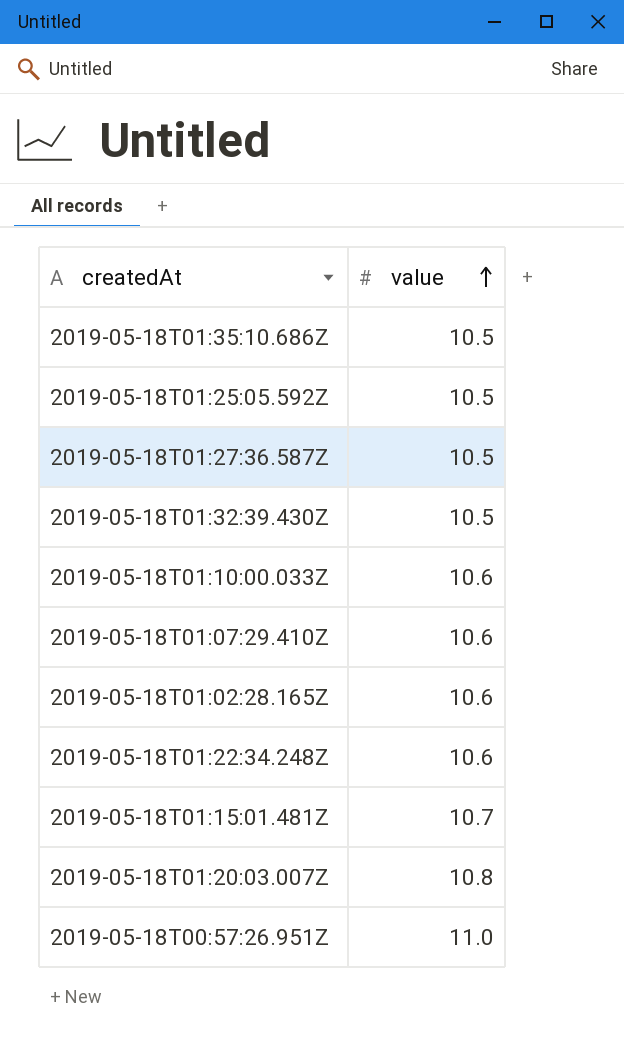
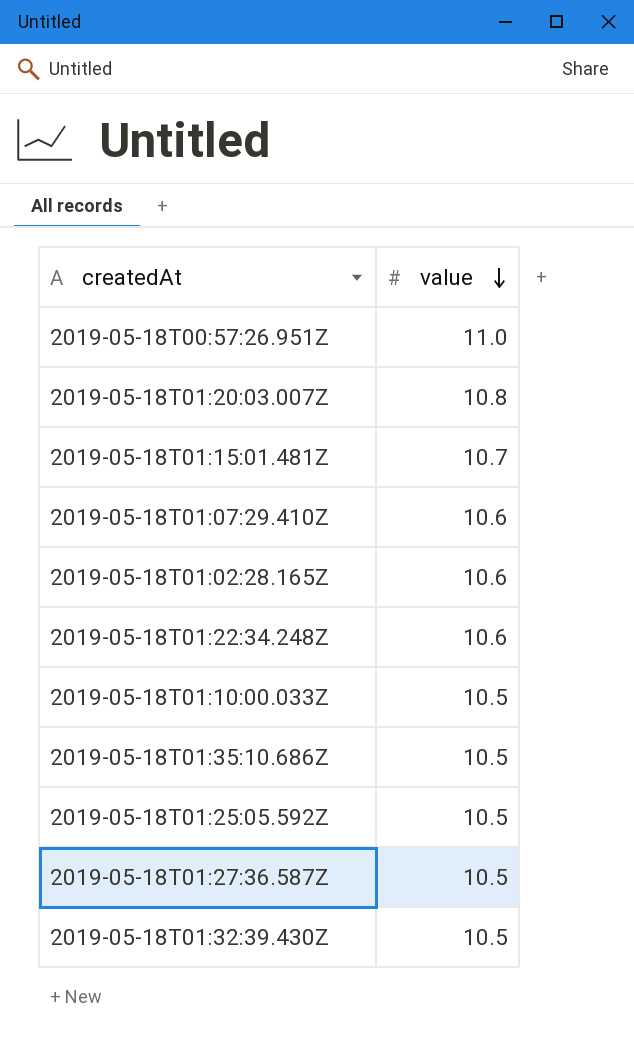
row order: value ascending -> value descending
2019-05-18T01:10:00.033Z | value: 10.6 -> 10.5

